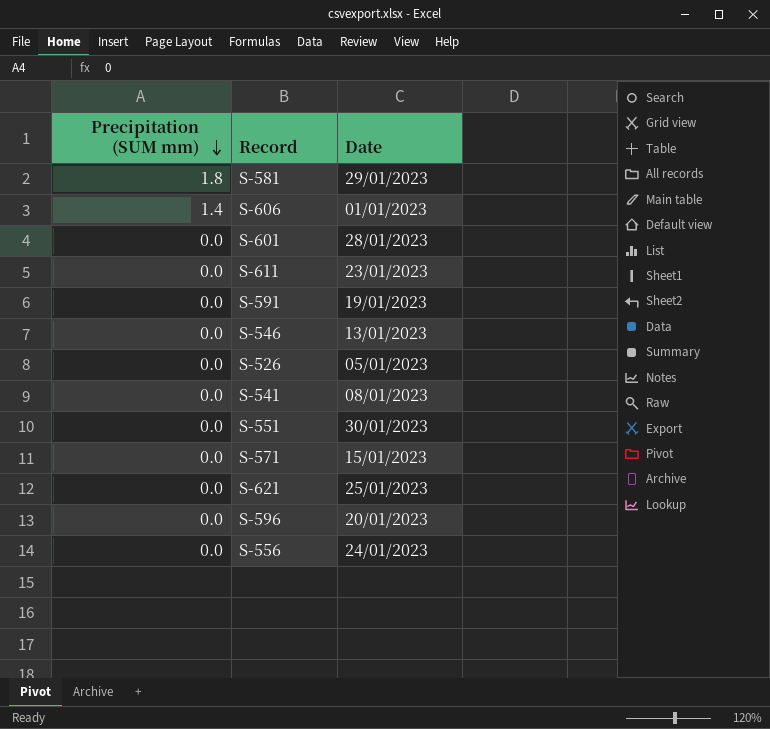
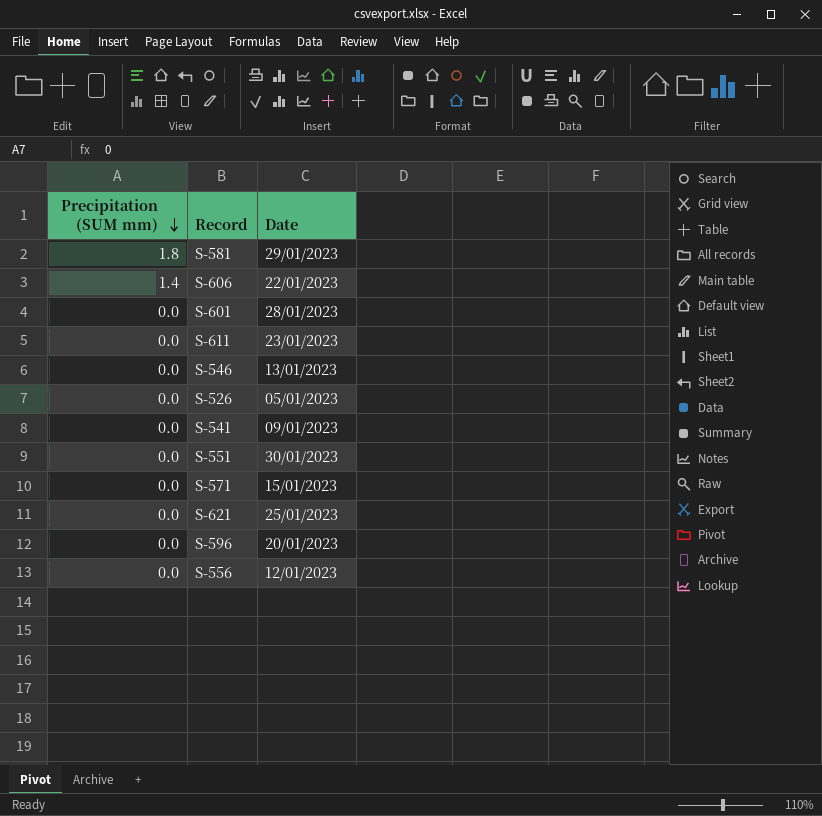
row S-591: 0.0 | 19/01/2023 -> none
S-606 | Date: 01/01/2023 -> 22/01/2023
S-541 | Date: 08/01/2023 -> 09/01/2023
S-556 | Date: 24/01/2023 -> 12/01/2023

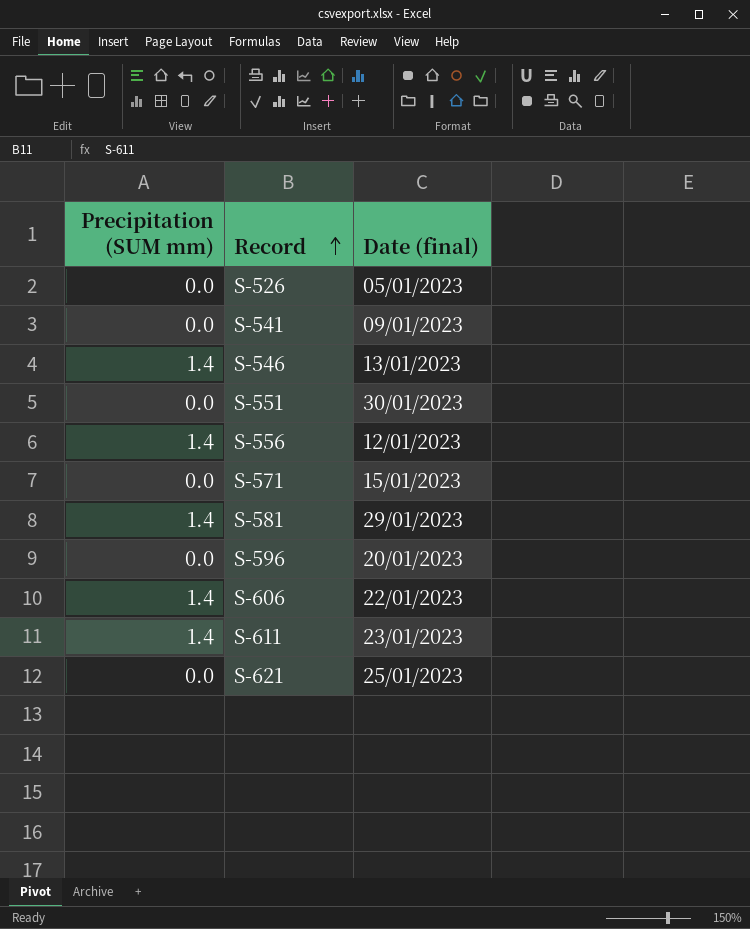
row order: Precipitation (SUM mm) descending -> Record ascending
column name: Date -> Date (final)
row S-601: 0.0 | 28/01/2023 -> none
S-546 | Precipitation (SUM mm): 0.0 -> 1.4
S-556 | Precipitation (SUM mm): 0.0 -> 1.4
S-581 | Precipitation (SUM mm): 1.8 -> 1.4
S-611 | Precipitation (SUM mm): 0.0 -> 1.4

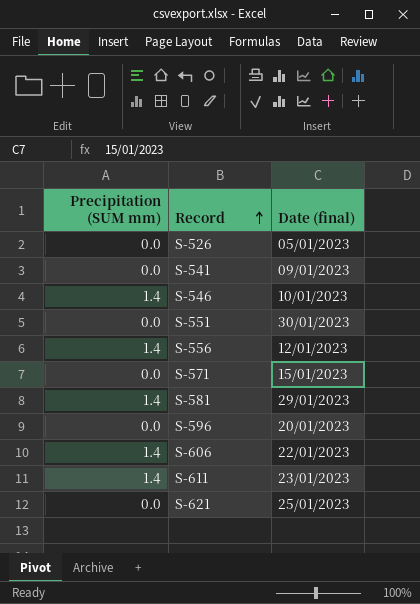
S-546 | Date (final): 13/01/2023 -> 10/01/2023

